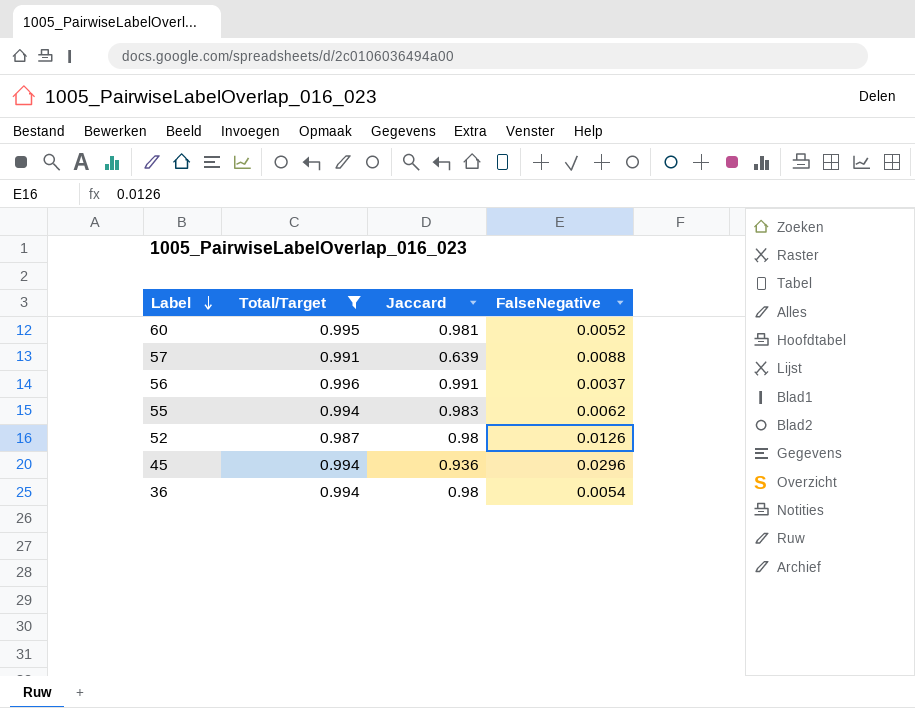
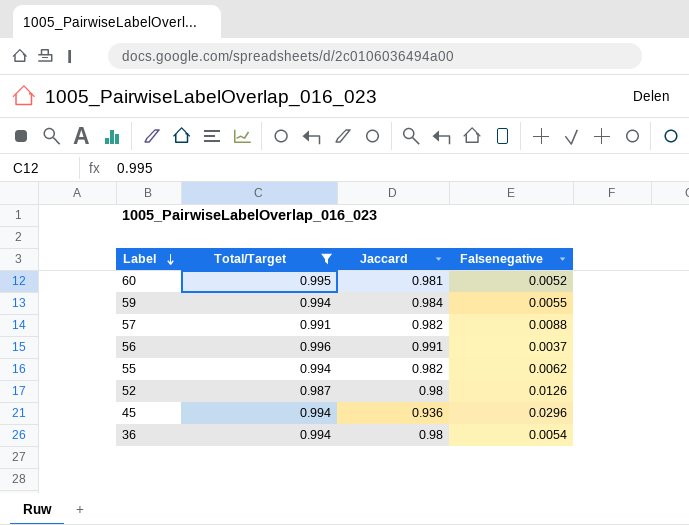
column name: FalseNegative -> Falsenegative
row 59: none -> 0.994 | 0.984 | 0.0055
57 | Jaccard: 0.639 -> 0.982
55 | Jaccard: 0.983 -> 0.982

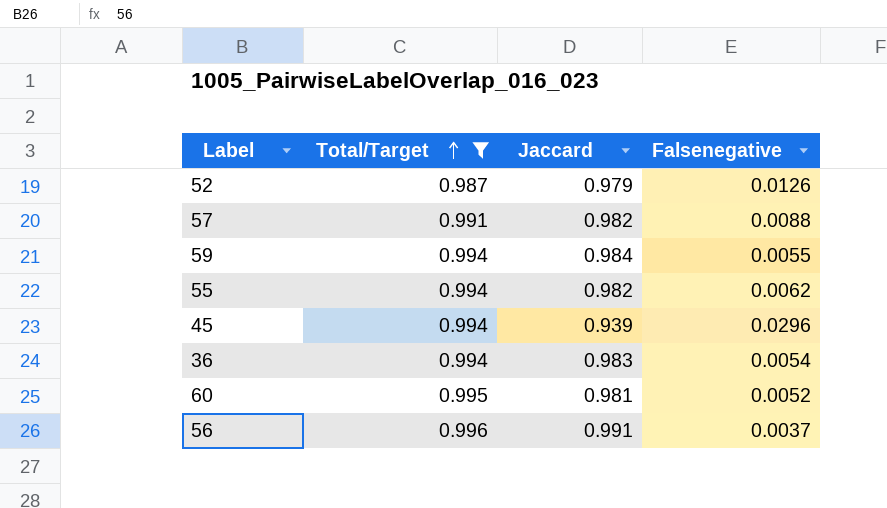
row order: Label descending -> Total/Target ascending
52 | Jaccard: 0.98 -> 0.979
45 | Jaccard: 0.936 -> 0.939
36 | Jaccard: 0.98 -> 0.983

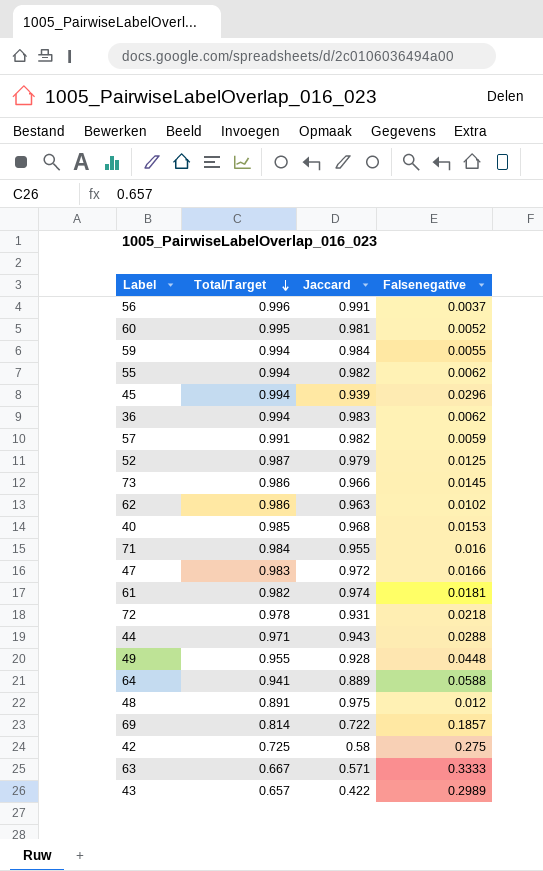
filter: Total/Target >= 0.987 -> none
row order: Total/Target ascending -> Total/Target descending
36 | Falsenegative: 0.0054 -> 0.0062
57 | Falsenegative: 0.0088 -> 0.0059
52 | Falsenegative: 0.0126 -> 0.0125

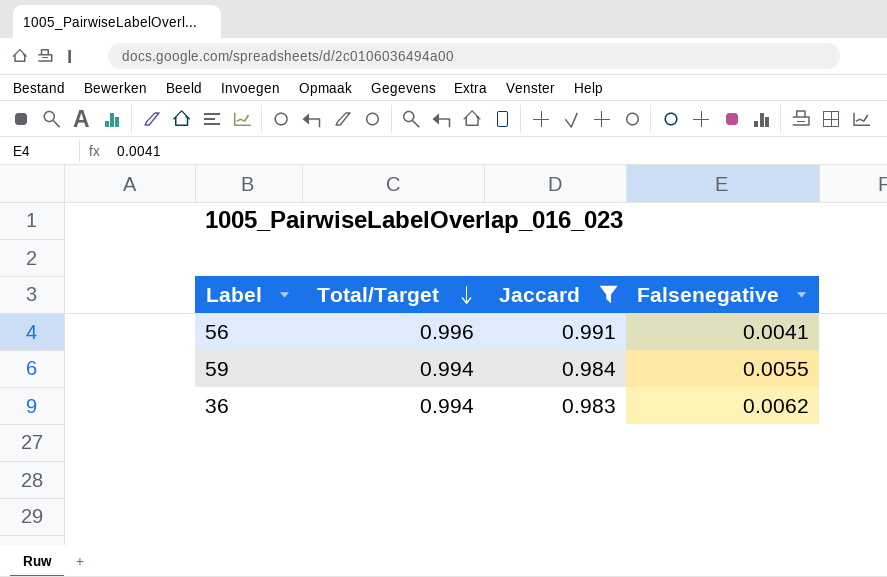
filter: none -> Jaccard >= 0.983
56 | Falsenegative: 0.0037 -> 0.0041

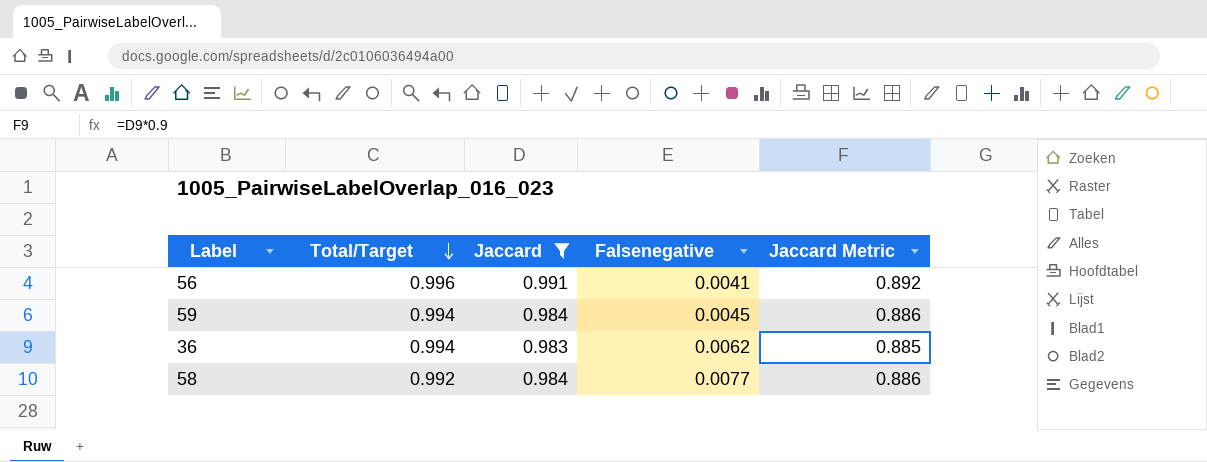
column Jaccard Metric | formula: none -> [Jaccard] * 0.9
59 | Falsenegative: 0.0055 -> 0.0045
row 58: none -> 0.992 | 0.984 | 0.0077 | 0.886

